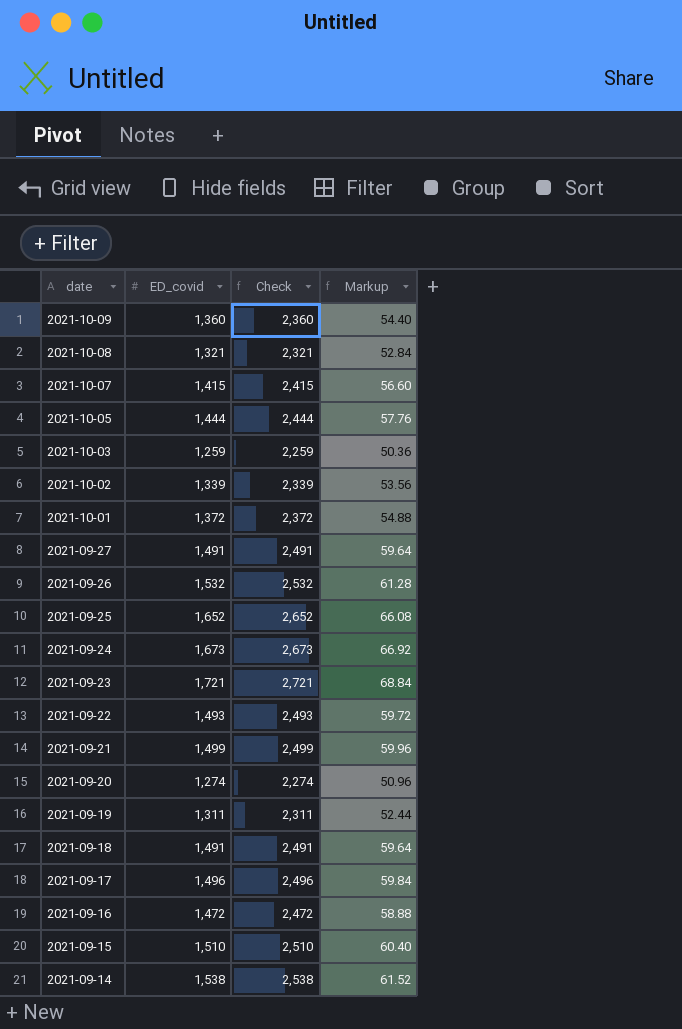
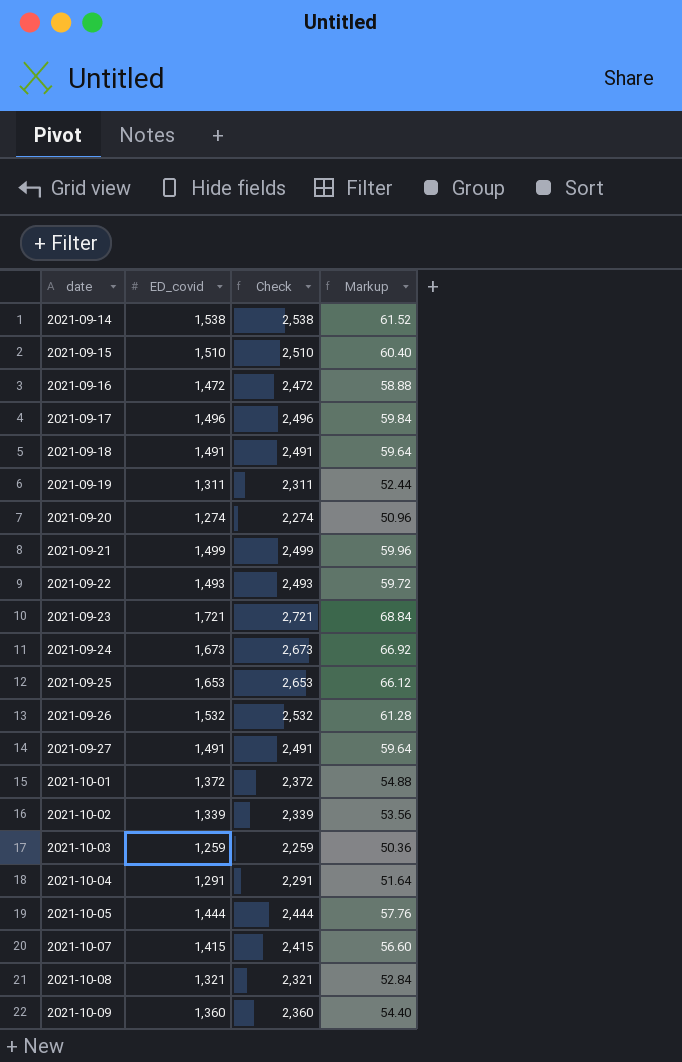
row order: date descending -> date ascending
2021-09-25 | ED_covid: 1,652 -> 1,653
2021-09-25 | Check: 2,652 -> 2,653
2021-09-25 | Markup: 66.08 -> 66.12
row 2021-10-04: none -> 1,291 | 2,291 | 51.64

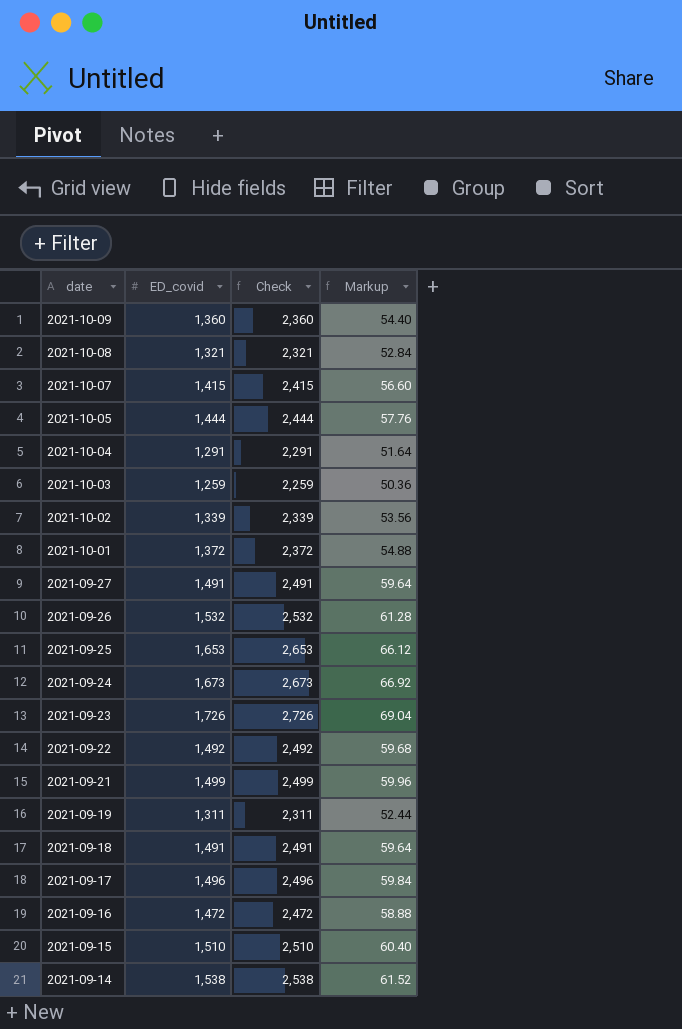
row order: date ascending -> date descending
row 2021-09-20: 1,274 | 2,274 | 50.96 -> none
2021-09-23 | ED_covid: 1,721 -> 1,726
2021-09-23 | Check: 2,721 -> 2,726
2021-09-23 | Markup: 68.84 -> 69.04
2021-09-22 | ED_covid: 1,493 -> 1,492
2021-09-22 | Check: 2,493 -> 2,492
2021-09-22 | Markup: 59.72 -> 59.68

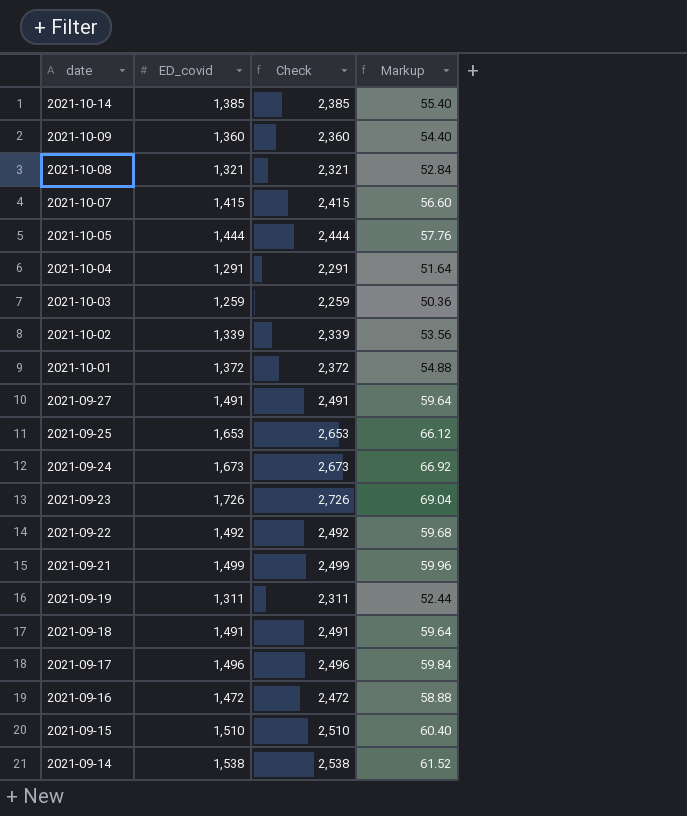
row 2021-09-26: 1,532 | 2,532 | 61.28 -> none
row 2021-10-14: none -> 1,385 | 2,385 | 55.40

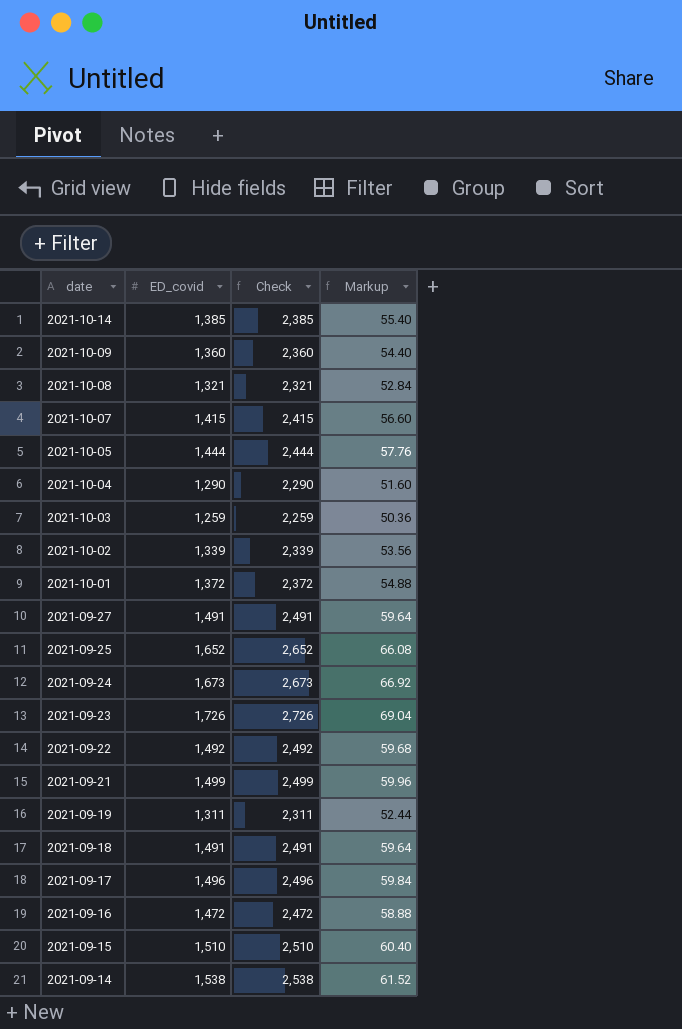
2021-10-04 | ED_covid: 1,291 -> 1,290
2021-10-04 | Check: 2,291 -> 2,290
2021-10-04 | Markup: 51.64 -> 51.60
2021-09-25 | ED_covid: 1,653 -> 1,652
2021-09-25 | Check: 2,653 -> 2,652
2021-09-25 | Markup: 66.12 -> 66.08

